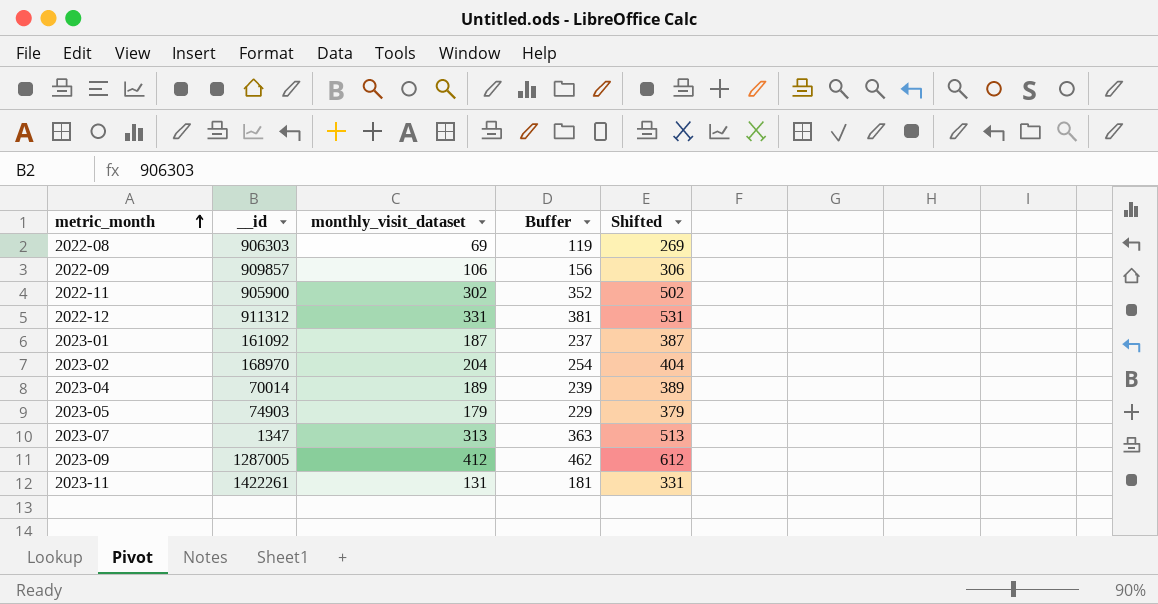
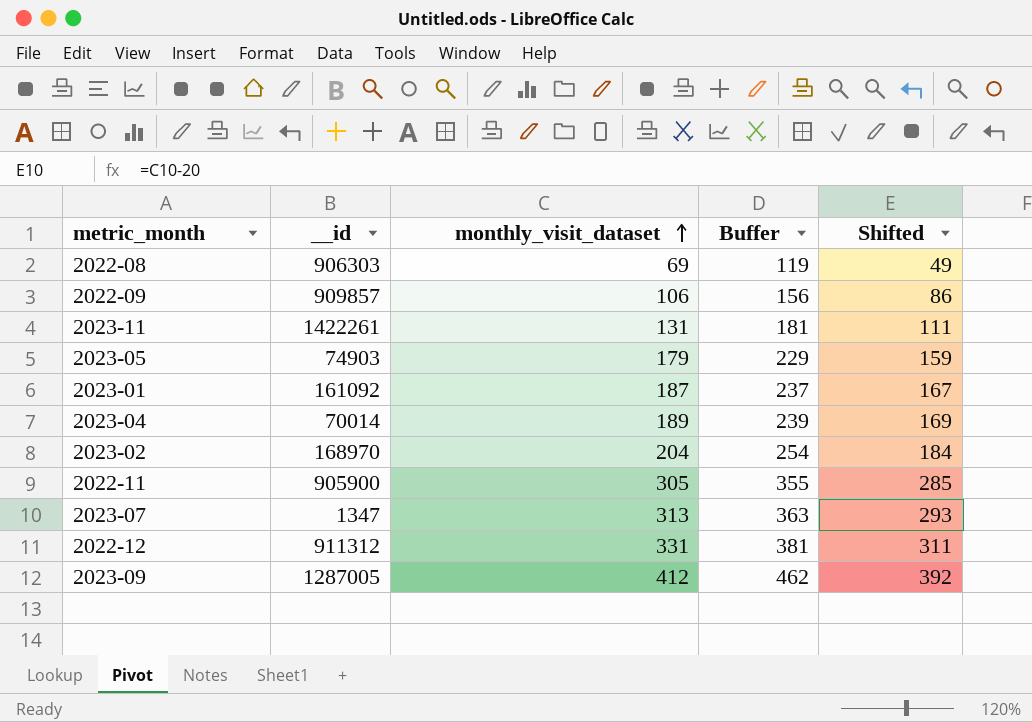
row order: metric_month ascending -> monthly_visit_dataset ascending
column Shifted | formula: [monthly_visit_dataset] + 200 -> [monthly_visit_dataset] - 20
2022-11 | monthly_visit_dataset: 302 -> 305
2022-11 | Buffer: 352 -> 355

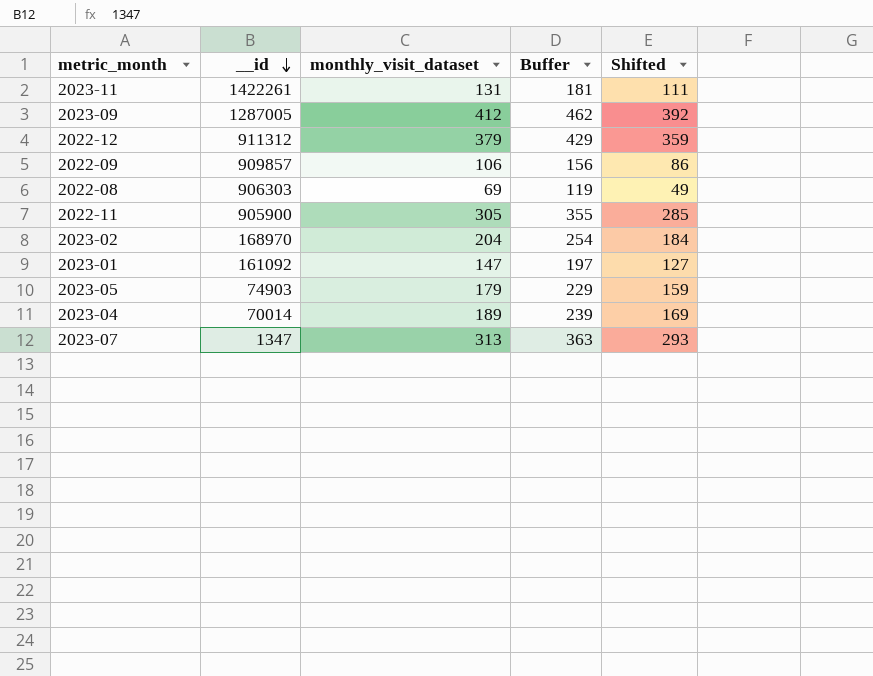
row order: monthly_visit_dataset ascending -> __id descending
2022-12 | monthly_visit_dataset: 331 -> 379
2022-12 | Buffer: 381 -> 429
2022-12 | Shifted: 311 -> 359
2023-01 | monthly_visit_dataset: 187 -> 147
2023-01 | Buffer: 237 -> 197
2023-01 | Shifted: 167 -> 127

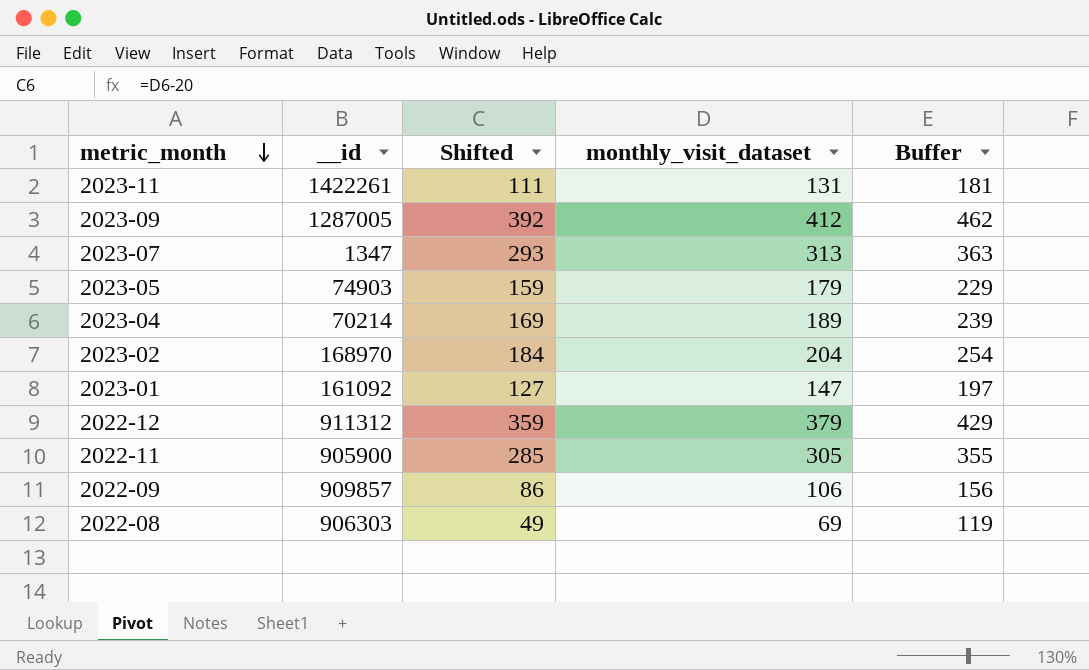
row order: __id descending -> metric_month descending
column Shifted | position: 5 -> 3
2023-04 | __id: 70014 -> 70214

